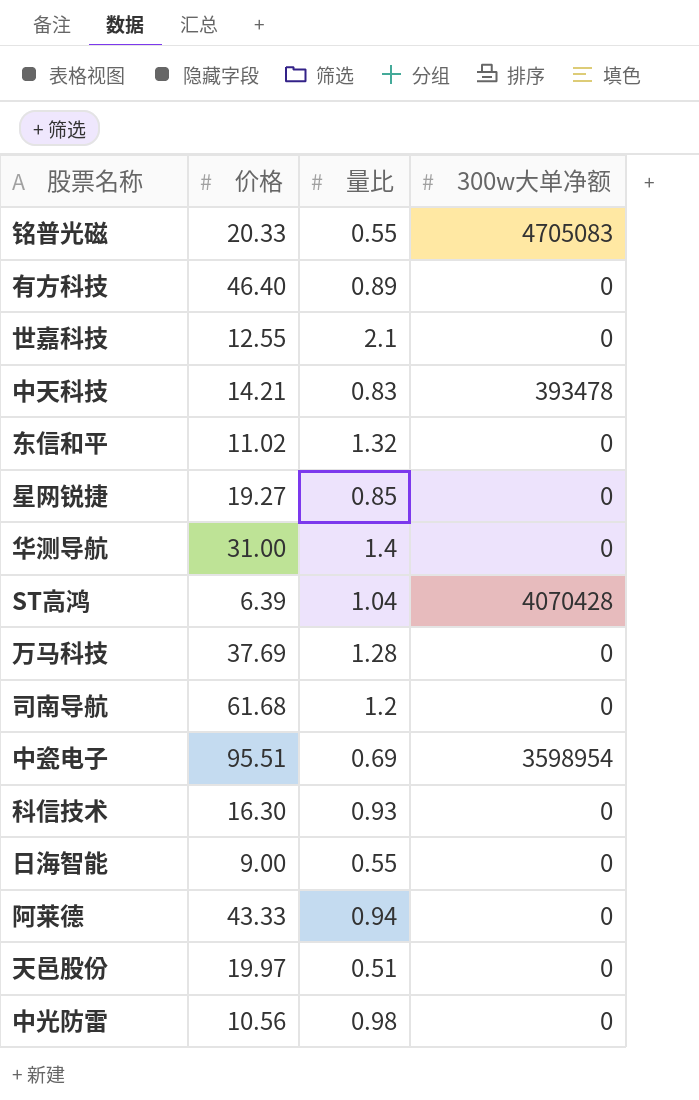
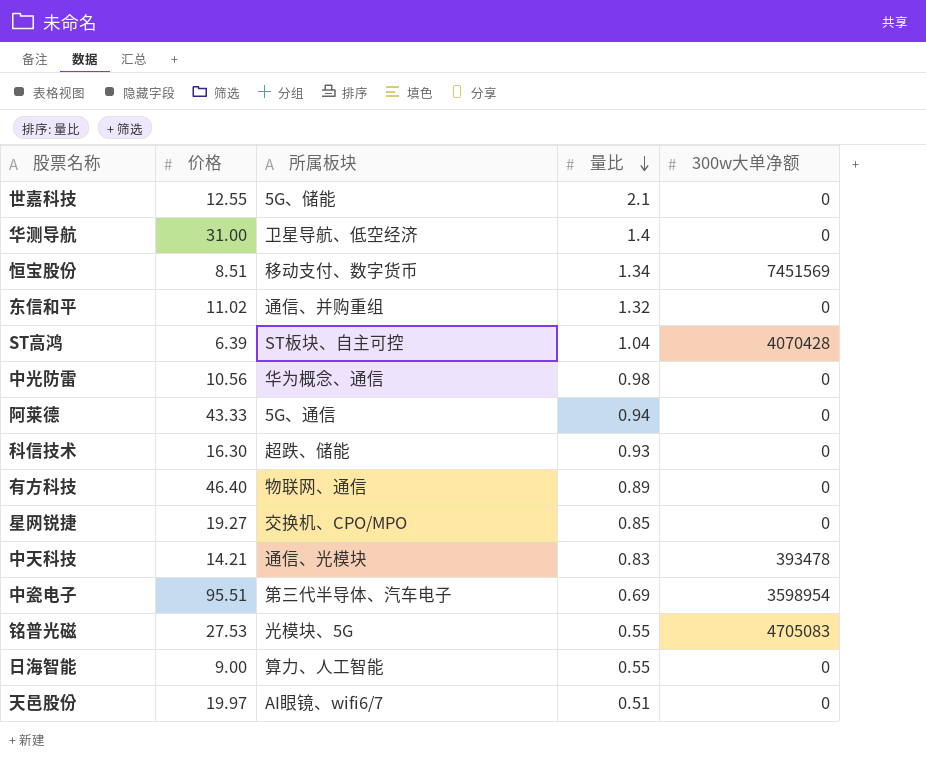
row order: none -> 量比 descending
column 所属板块 | position: none -> 3
row 万马科技: 37.69 | 1.28 | 0 -> none
row 司南导航: 61.68 | 1.2 | 0 -> none
row 恒宝股份: none -> 8.51 | 移动支付、数字货币 | 1.34 | 7451569
铭普光磁 | 价格: 20.33 -> 27.53

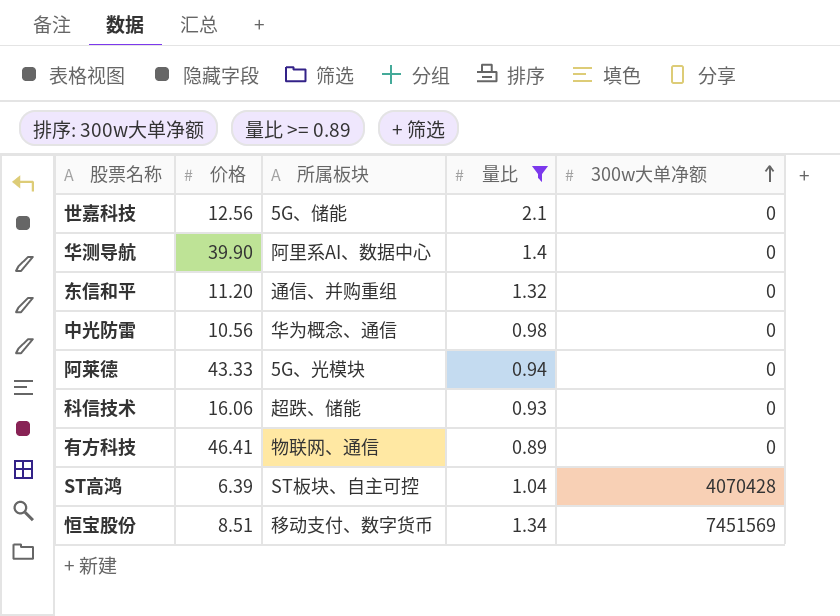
filter: none -> 量比 >= 0.89
row order: 量比 descending -> 300w大单净额 ascending
世嘉科技 | 价格: 12.55 -> 12.56
华测导航 | 价格: 31.00 -> 39.90
华测导航 | 所属板块: 卫星导航、低空经济 -> 阿里系AI、数据中心
东信和平 | 价格: 11.02 -> 11.20
阿莱德 | 所属板块: 5G、通信 -> 5G、光模块
科信技术 | 价格: 16.30 -> 16.06
有方科技 | 价格: 46.40 -> 46.41

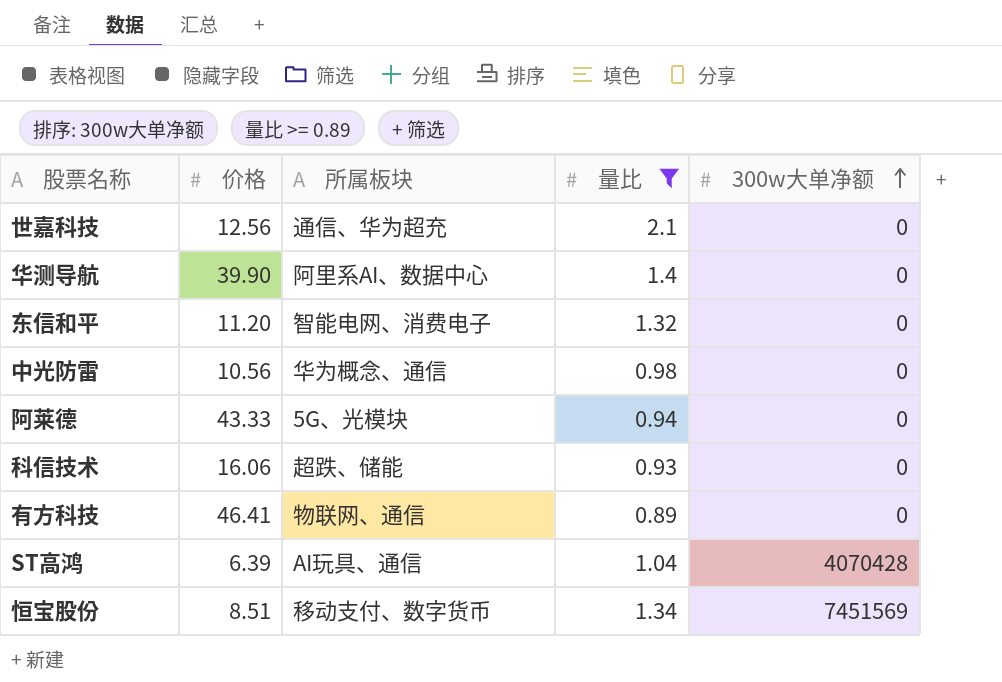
世嘉科技 | 所属板块: 5G、储能 -> 通信、华为超充
东信和平 | 所属板块: 通信、并购重组 -> 智能电网、消费电子
ST高鸿 | 所属板块: ST板块、自主可控 -> AI玩具、通信

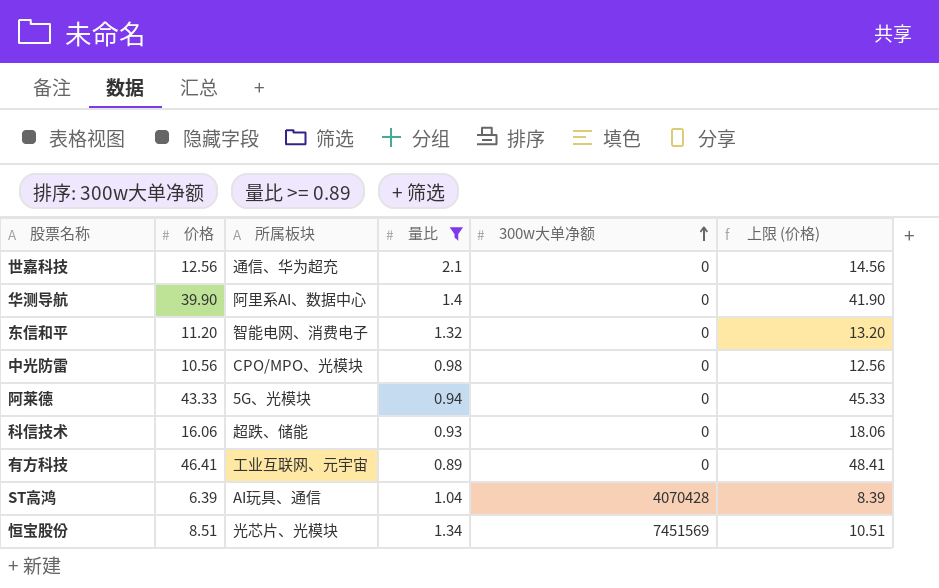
column 上限 (价格) | formula: none -> [价格] + 2
中光防雷 | 所属板块: 华为概念、通信 -> CPO/MPO、光模块
有方科技 | 所属板块: 物联网、通信 -> 工业互联网、元宇宙
恒宝股份 | 所属板块: 移动支付、数字货币 -> 光芯片、光模块

